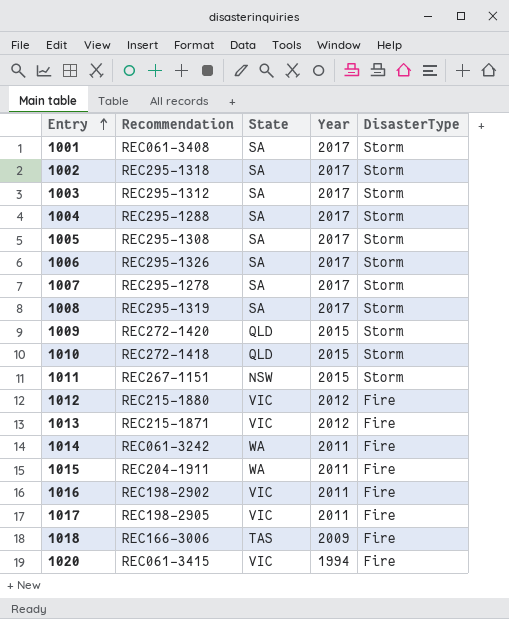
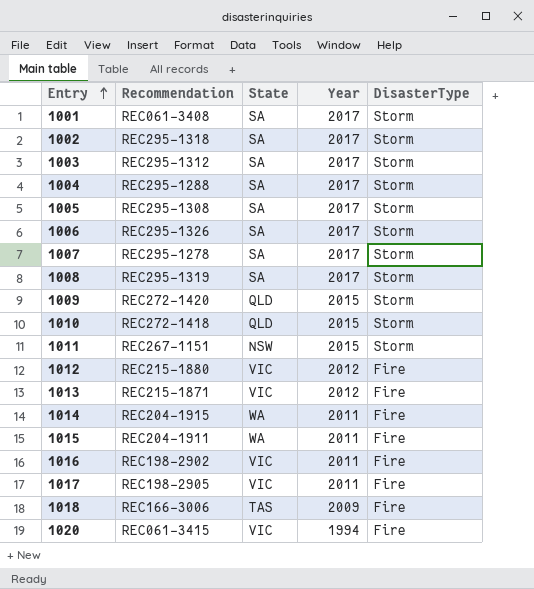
1014 | Recommendation: REC061-3242 -> REC204-1915

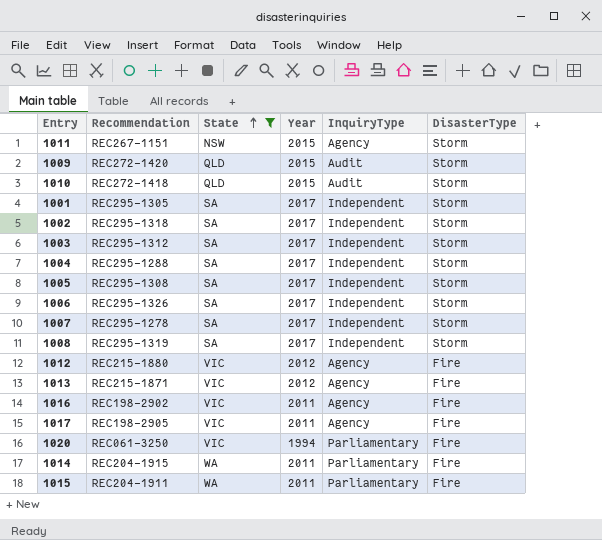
filter: none -> State != TAS
row order: Entry ascending -> State ascending
column InquiryType | position: none -> 5
1001 | Recommendation: REC061-3408 -> REC295-1305
1020 | Recommendation: REC061-3415 -> REC061-3250

